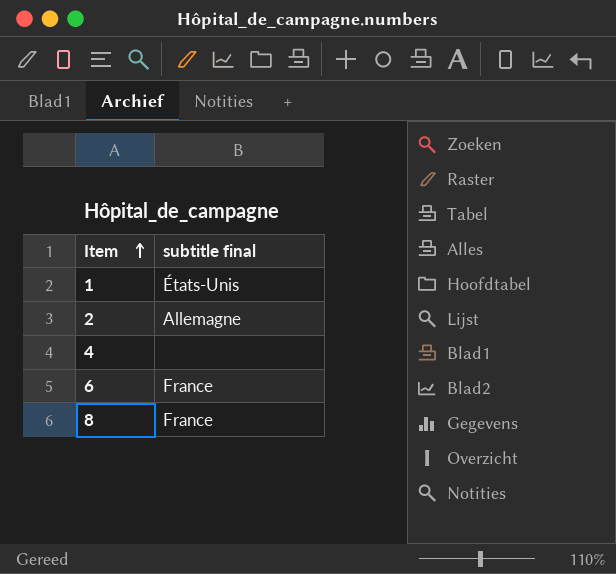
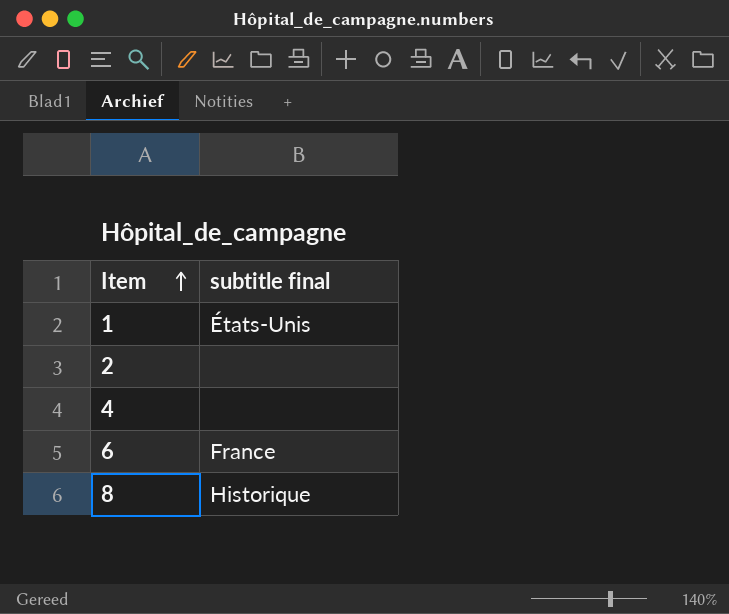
2 | subtitle final: Allemagne -> none
8 | subtitle final: France -> Historique

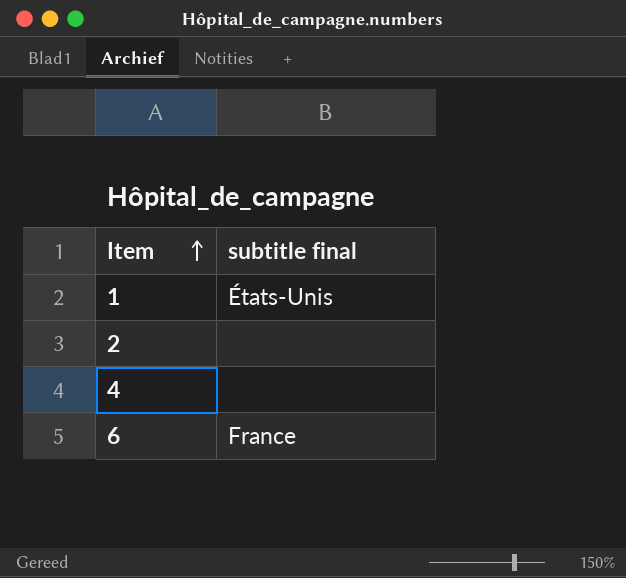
row 8: Historique -> none

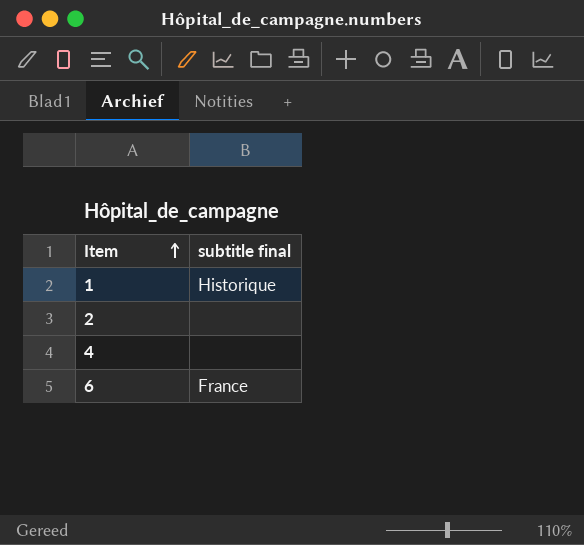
1 | subtitle final: États-Unis -> Historique

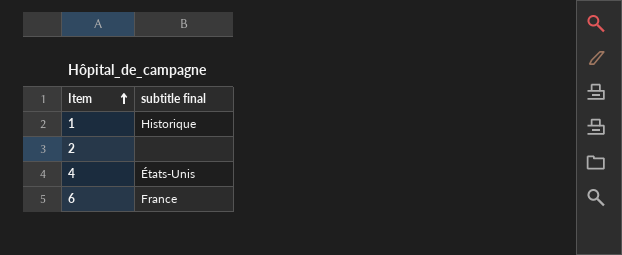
4 | subtitle final: none -> États-Unis

